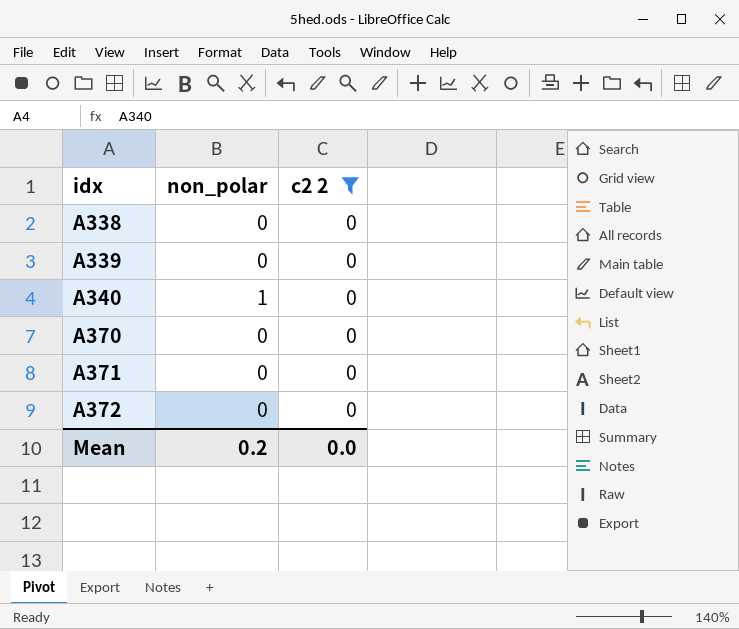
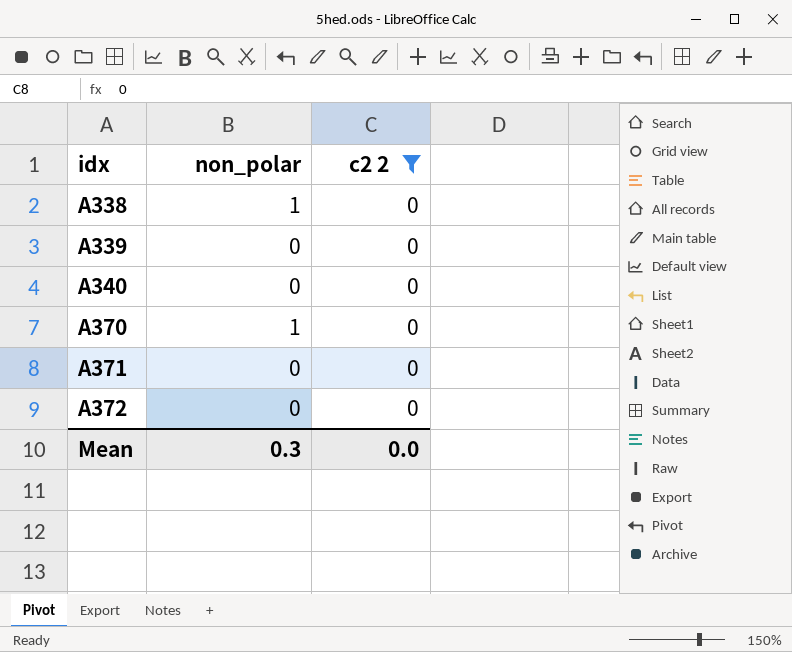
A338 | non_polar: 0 -> 1
A340 | non_polar: 1 -> 0
A370 | non_polar: 0 -> 1
Mean | non_polar: 0.2 -> 0.3

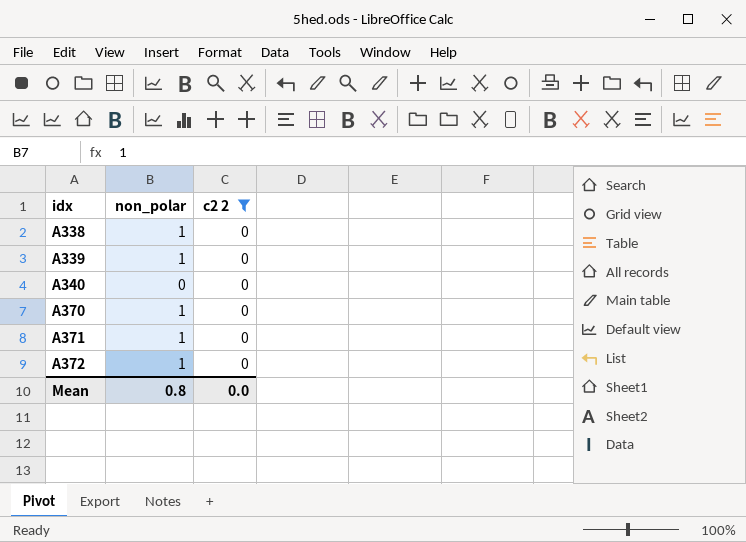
A339 | non_polar: 0 -> 1
A371 | non_polar: 0 -> 1
A372 | non_polar: 0 -> 1
Mean | non_polar: 0.3 -> 0.8

